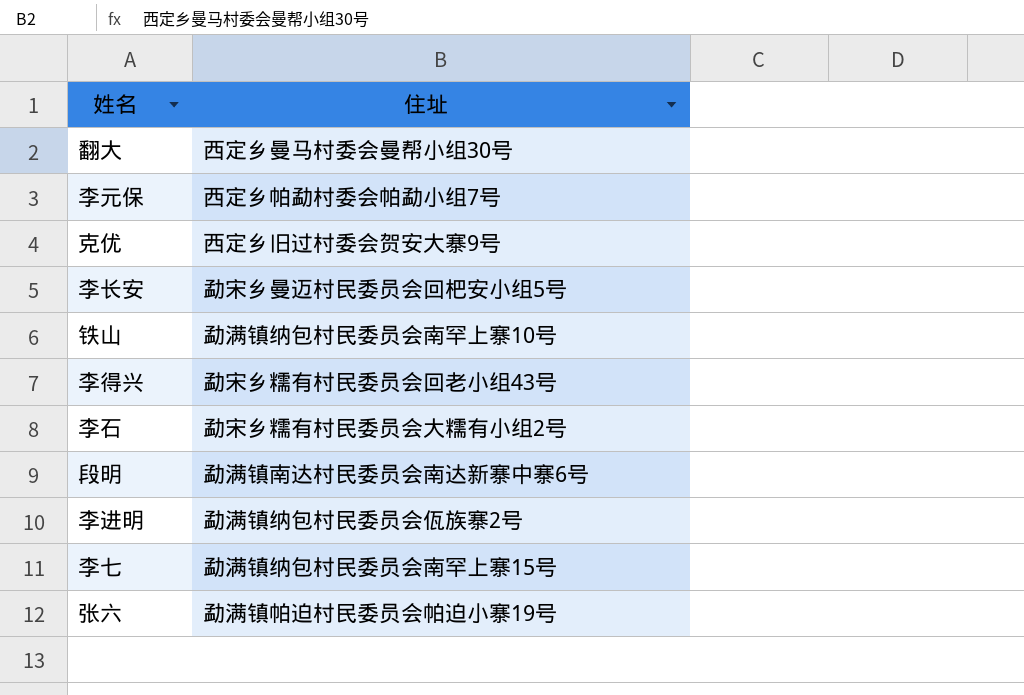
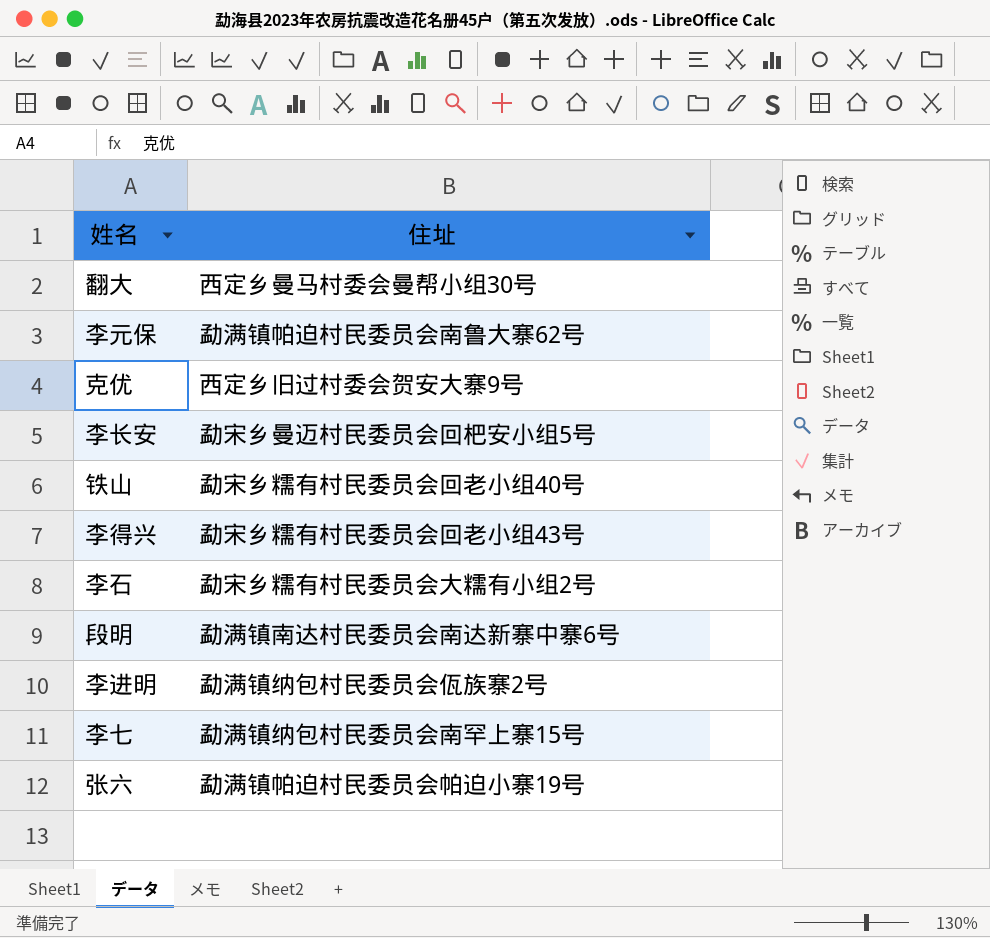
李元保 | 住址: 西定乡帕勐村委会帕勐小组7号 -> 勐满镇帕迫村民委员会南鲁大寨62号
铁山 | 住址: 勐满镇纳包村民委员会南罕上寨10号 -> 勐宋乡糯有村民委员会回老小组40号

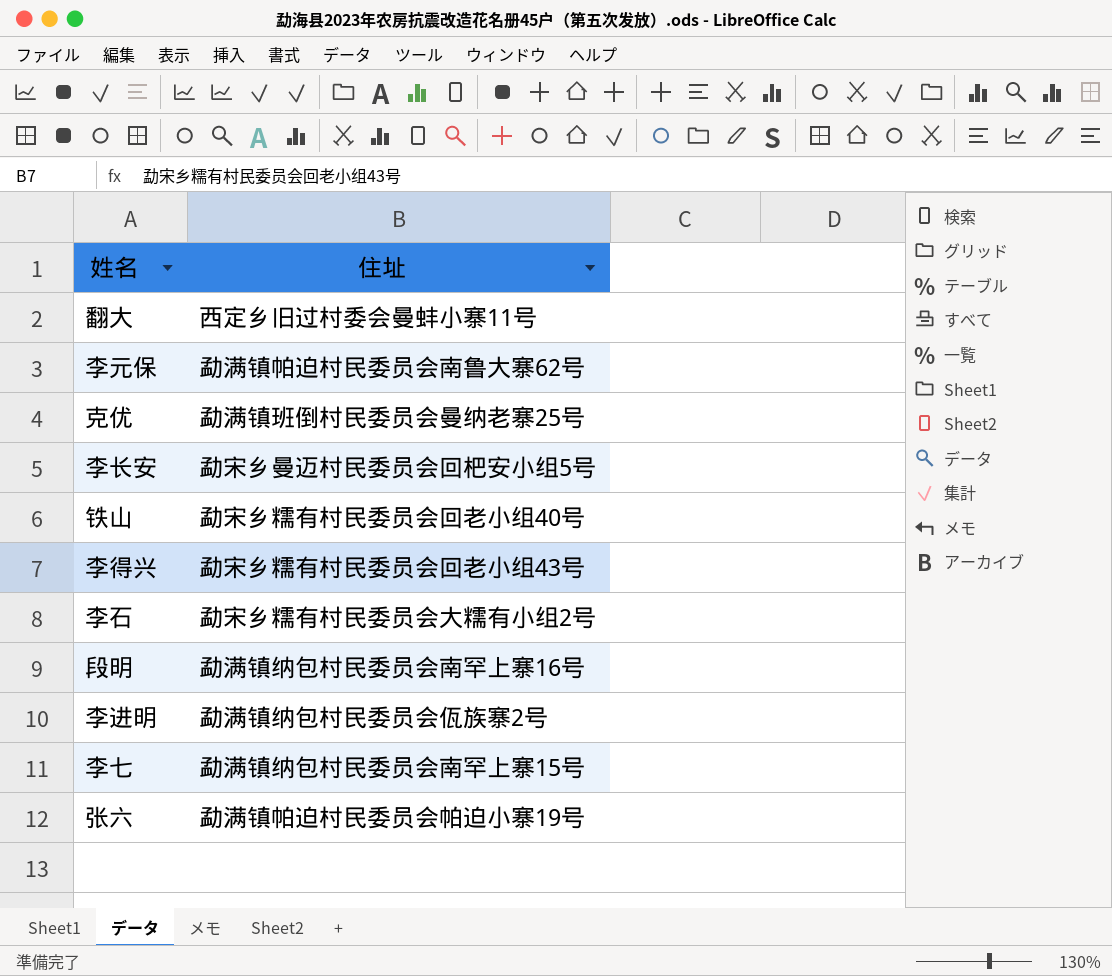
翻大 | 住址: 西定乡曼马村委会曼帮小组30号 -> 西定乡旧过村委会曼蚌小寨11号
克优 | 住址: 西定乡旧过村委会贺安大寨9号 -> 勐满镇班倒村民委员会曼纳老寨25号
段明 | 住址: 勐满镇南达村民委员会南达新寨中寨6号 -> 勐满镇纳包村民委员会南罕上寨16号

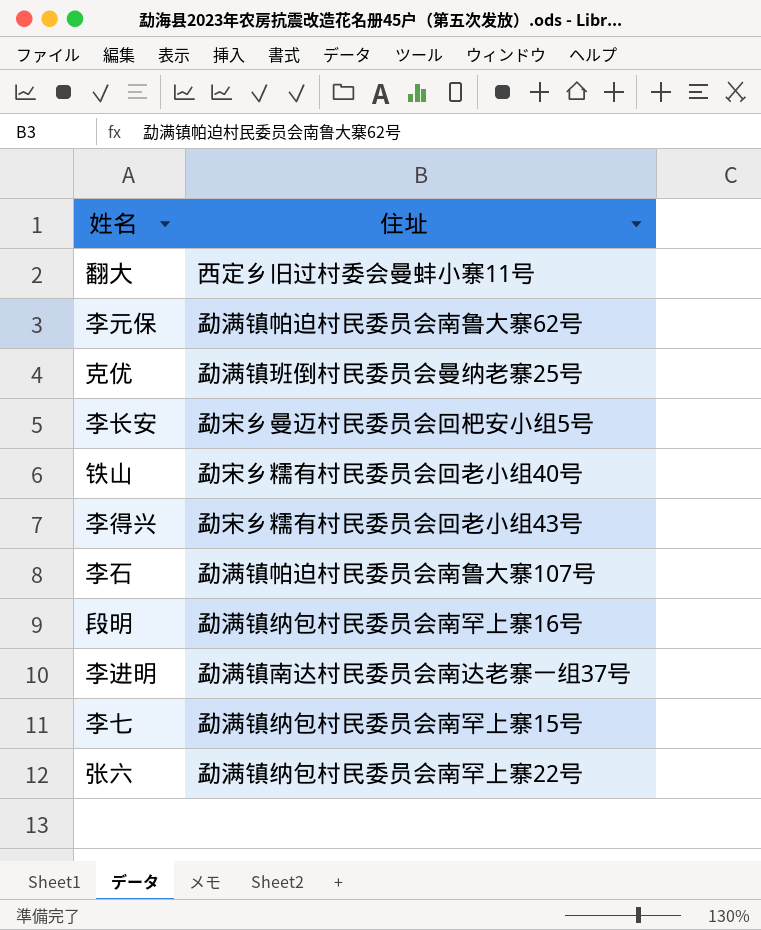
李石 | 住址: 勐宋乡糯有村民委员会大糯有小组2号 -> 勐满镇帕迫村民委员会南鲁大寨107号
李进明 | 住址: 勐满镇纳包村民委员会佤族寨2号 -> 勐满镇南达村民委员会南达老寨一组37号
张六 | 住址: 勐满镇帕迫村民委员会帕迫小寨19号 -> 勐满镇纳包村民委员会南罕上寨22号

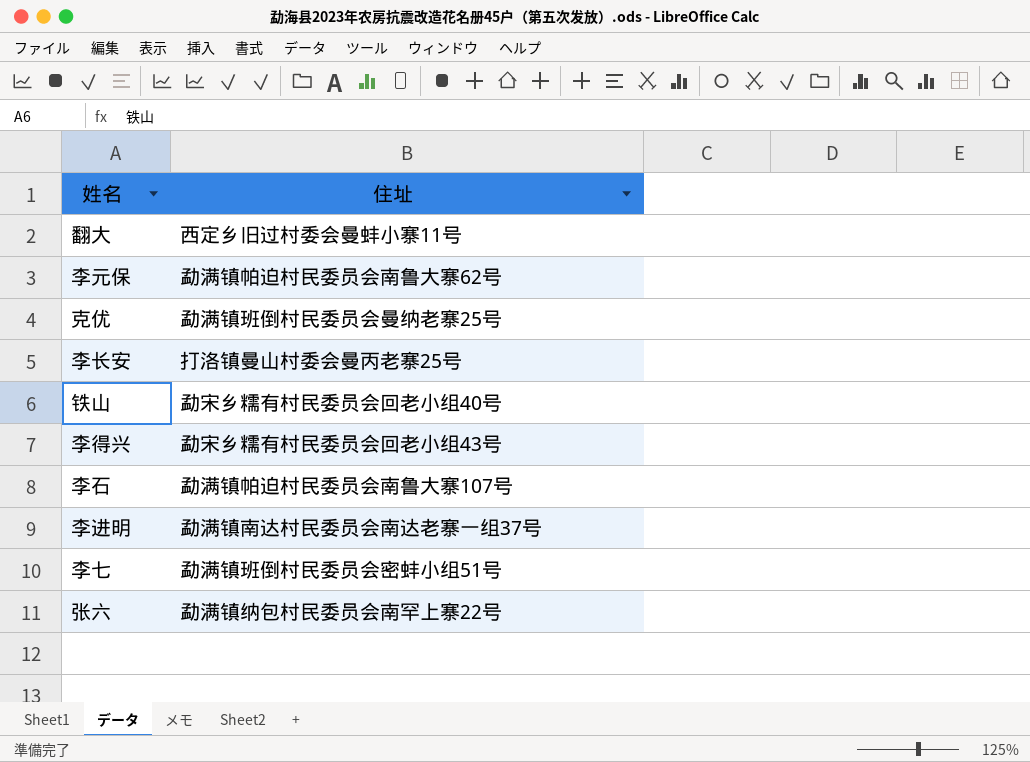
row 段明: 勐满镇纳包村民委员会南罕上寨16号 -> none
李长安 | 住址: 勐宋乡曼迈村民委员会回杷安小组5号 -> 打洛镇曼山村委会曼丙老寨25号
李七 | 住址: 勐满镇纳包村民委员会南罕上寨15号 -> 勐满镇班倒村民委员会密蚌小组51号

